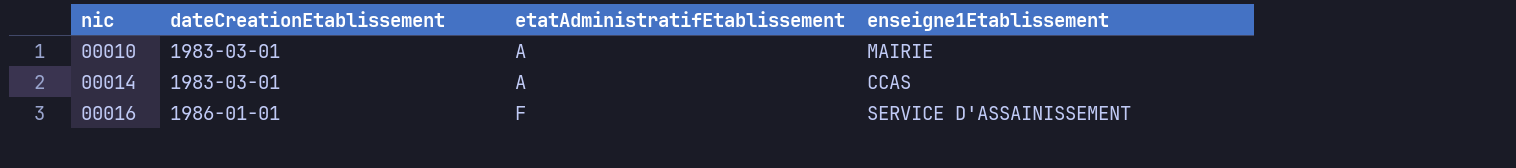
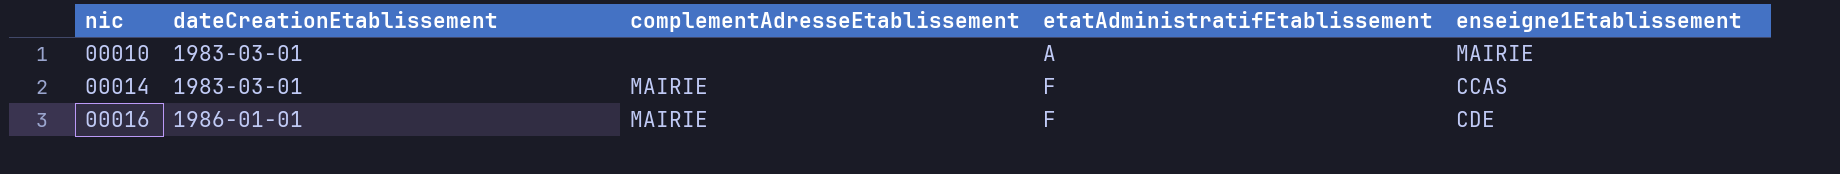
column complementAdresseEtablissement | position: none -> 3
00014 | etatAdministratifEtablissement: A -> F
00016 | enseigne1Etablissement: SERVICE D'ASSAINISSEMENT -> CDE

